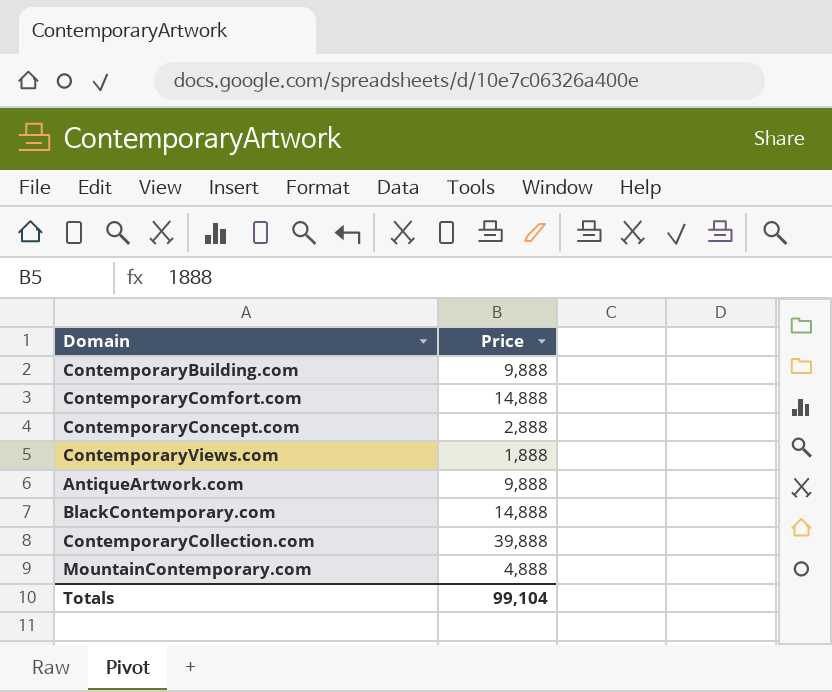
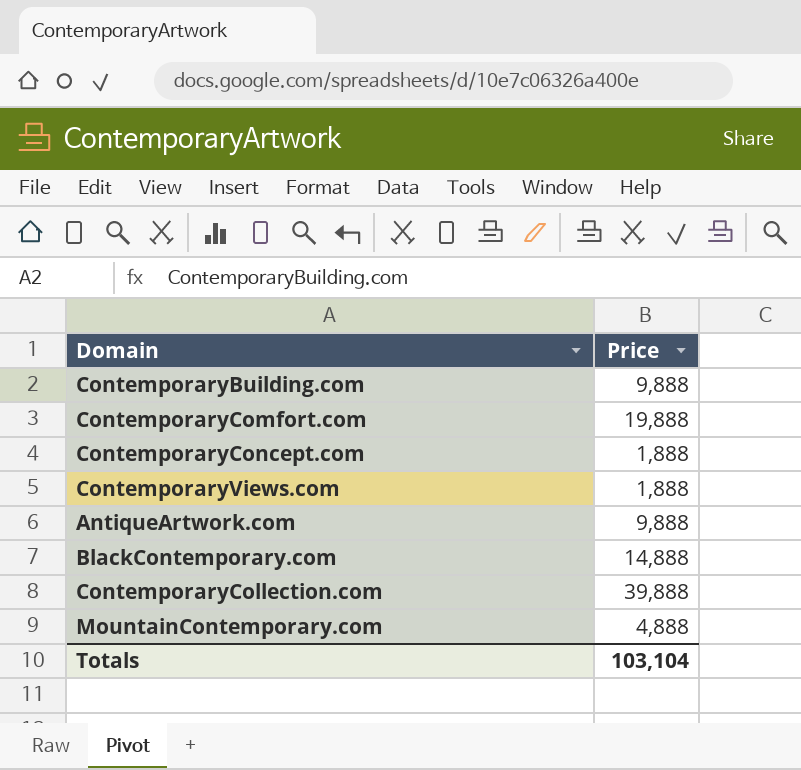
ContemporaryComfort.com | Price: 14,888 -> 19,888
ContemporaryConcept.com | Price: 2,888 -> 1,888
Totals | Price: 99,104 -> 103,104

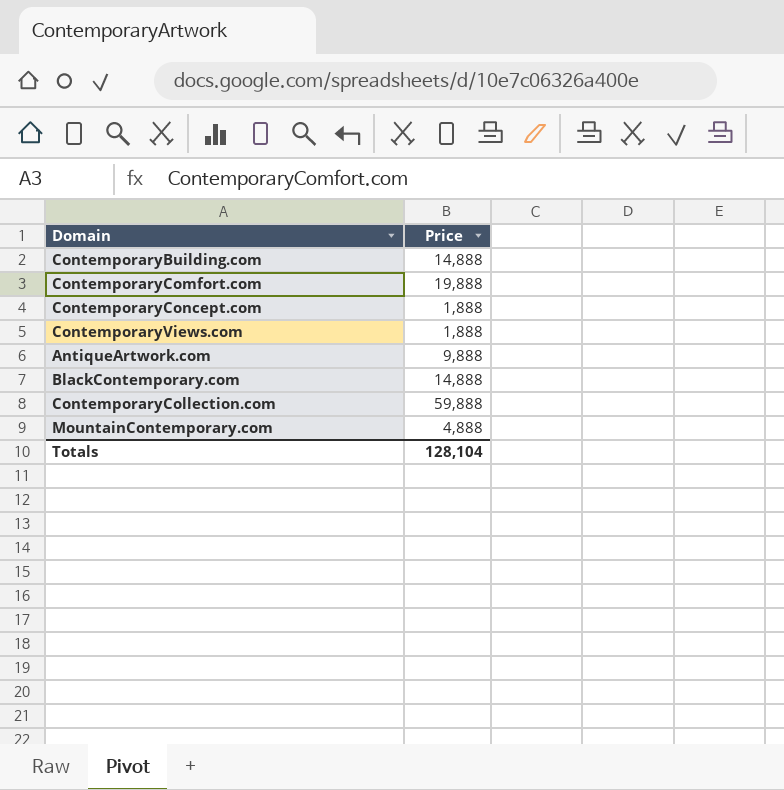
ContemporaryBuilding.com | Price: 9,888 -> 14,888
ContemporaryCollection.com | Price: 39,888 -> 59,888
Totals | Price: 103,104 -> 128,104

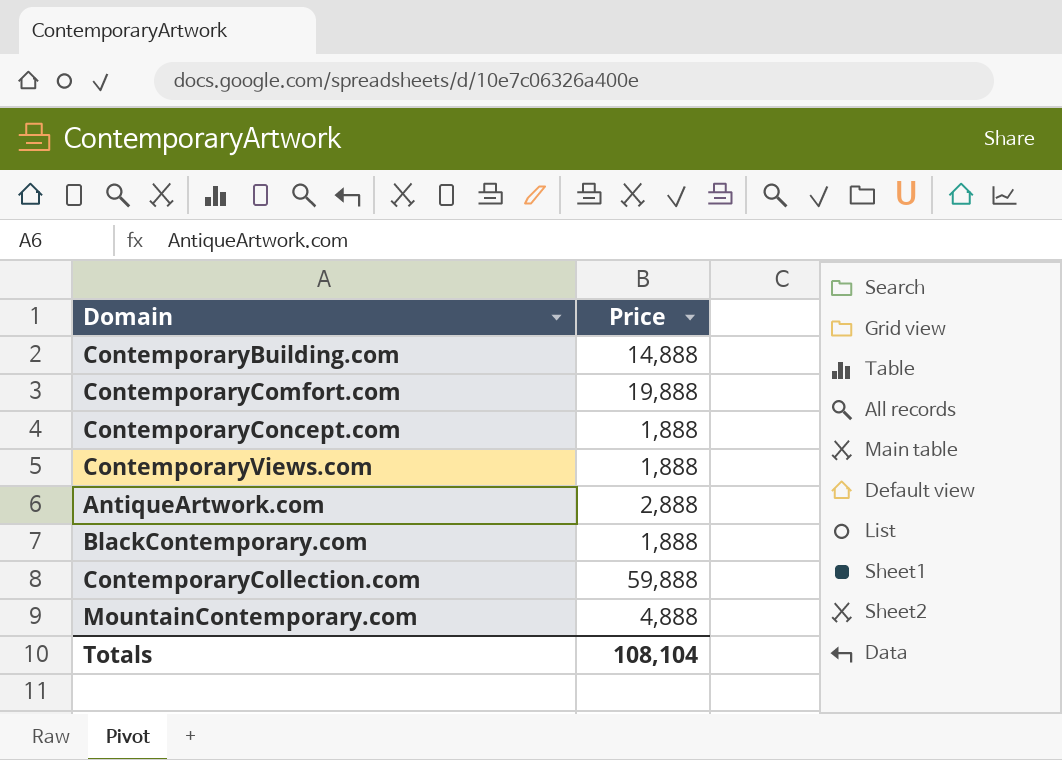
AntiqueArtwork.com | Price: 9,888 -> 2,888
BlackContemporary.com | Price: 14,888 -> 1,888
Totals | Price: 128,104 -> 108,104

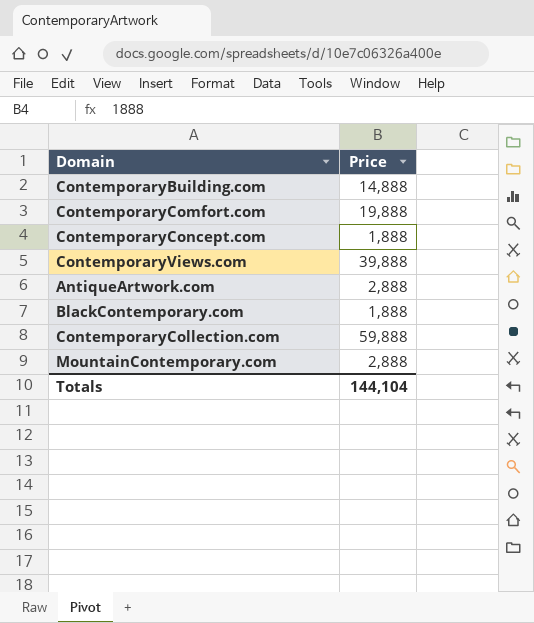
ContemporaryViews.com | Price: 1,888 -> 39,888
MountainContemporary.com | Price: 4,888 -> 2,888
Totals | Price: 108,104 -> 144,104

